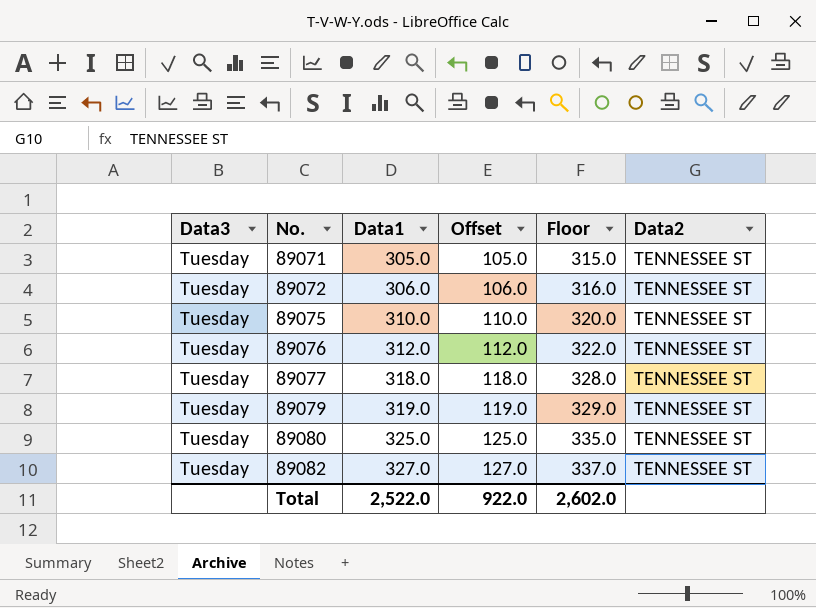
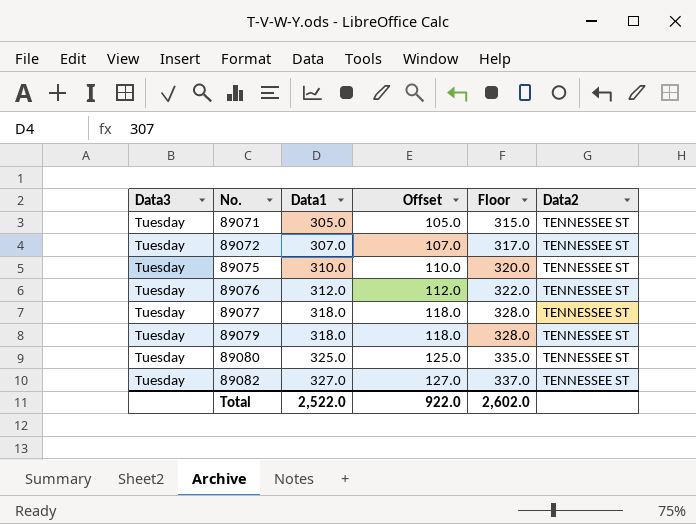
89072 | Data1: 306.0 -> 307.0
89072 | Offset: 106.0 -> 107.0
89072 | Floor: 316.0 -> 317.0
89079 | Data1: 319.0 -> 318.0
89079 | Offset: 119.0 -> 118.0
89079 | Floor: 329.0 -> 328.0

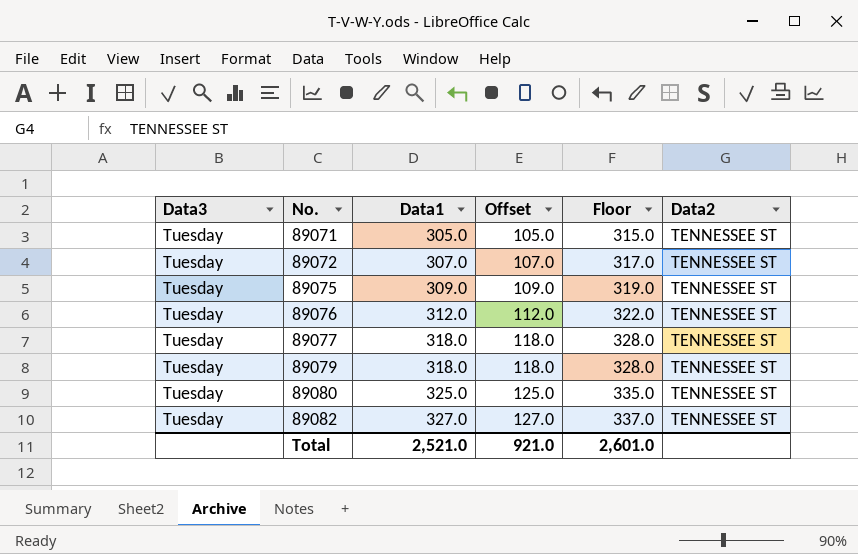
89075 | Data1: 310.0 -> 309.0
89075 | Offset: 110.0 -> 109.0
89075 | Floor: 320.0 -> 319.0
Total | Data1: 2,522.0 -> 2,521.0
Total | Offset: 922.0 -> 921.0
Total | Floor: 2,602.0 -> 2,601.0

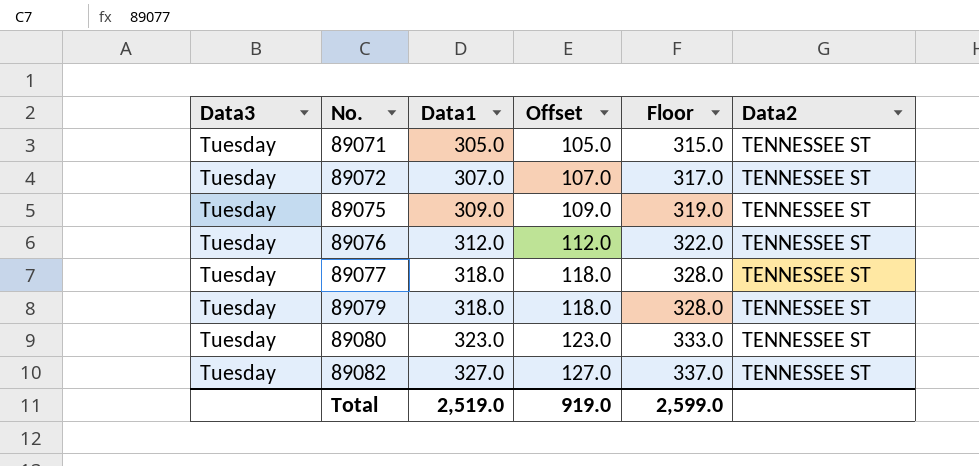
89080 | Data1: 325.0 -> 323.0
89080 | Offset: 125.0 -> 123.0
89080 | Floor: 335.0 -> 333.0
Total | Data1: 2,521.0 -> 2,519.0
Total | Offset: 921.0 -> 919.0
Total | Floor: 2,601.0 -> 2,599.0

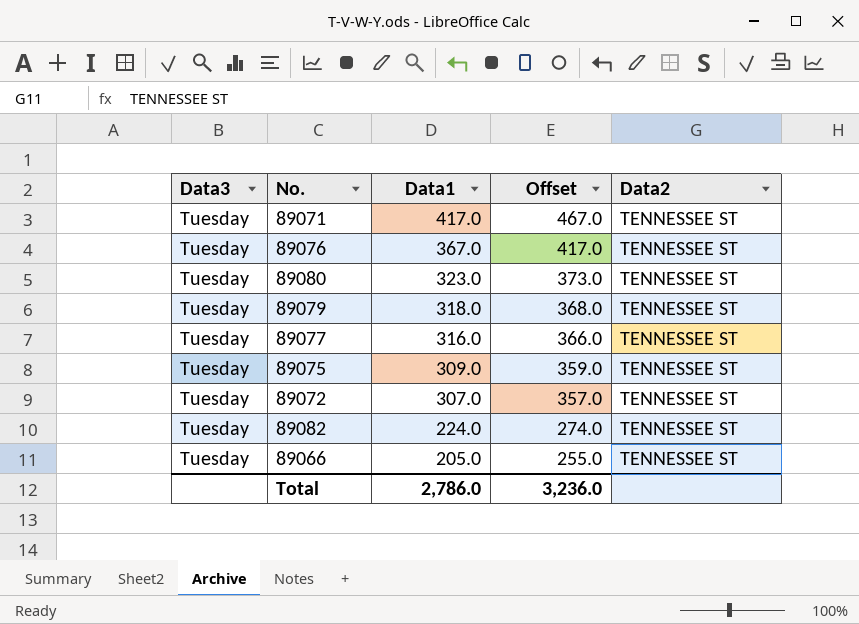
row order: No. ascending -> Data1 descending
column Floor | formula: [Data1] + 10 -> none
column Offset | formula: [Data1] - 200 -> [Data1] + 50
89071 | Data1: 305.0 -> 417.0
89076 | Data1: 312.0 -> 367.0
89077 | Data1: 318.0 -> 316.0
89082 | Data1: 327.0 -> 224.0
row 89066: none -> Tuesday | 205.0 | 255.0 | TENNESSEE ST
Total | Data1: 2,519.0 -> 2,786.0
Total | Offset: 919.0 -> 3,236.0

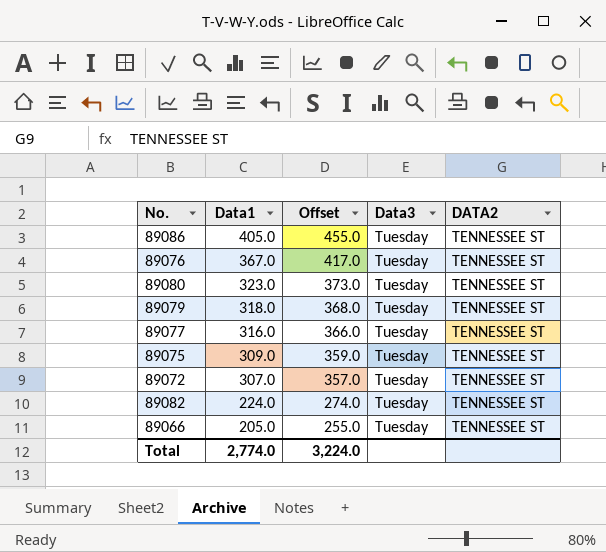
column Data3 | position: 1 -> 4
column name: Data2 -> DATA2
row 89071: Tuesday | 417.0 | 467.0 | TENNESSEE ST -> none
row 89086: none -> 405.0 | 455.0 | Tuesday | TENNESSEE ST
Total | Data1: 2,786.0 -> 2,774.0
Total | Offset: 3,236.0 -> 3,224.0

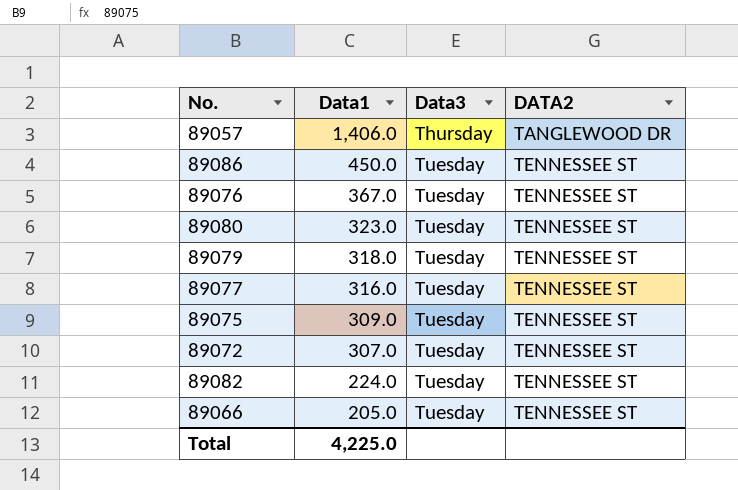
column Offset | formula: [Data1] + 50 -> none
row 89057: none -> 1,406.0 | Thursday | TANGLEWOOD DR
89086 | Data1: 405.0 -> 450.0
Total | Data1: 2,774.0 -> 4,225.0

